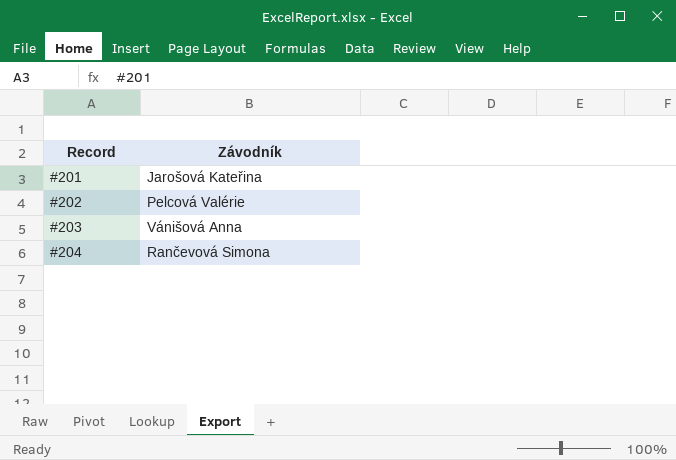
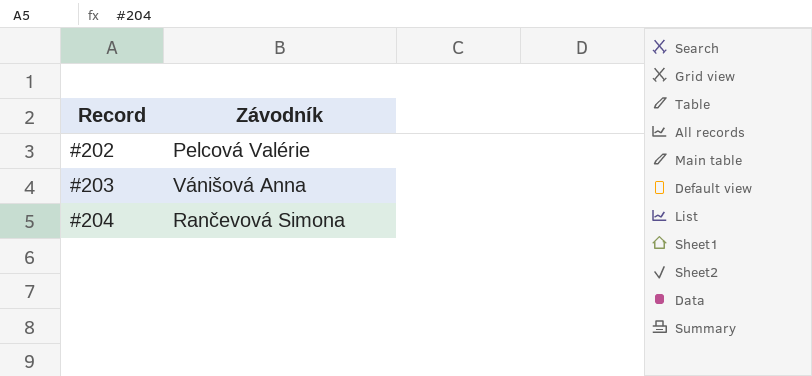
row #201: Jarošová Kateřina -> none

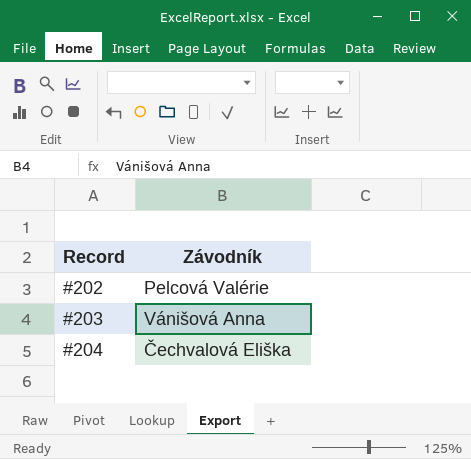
#204 | Závodník: Rančevová Simona -> Čechvalová Eliška

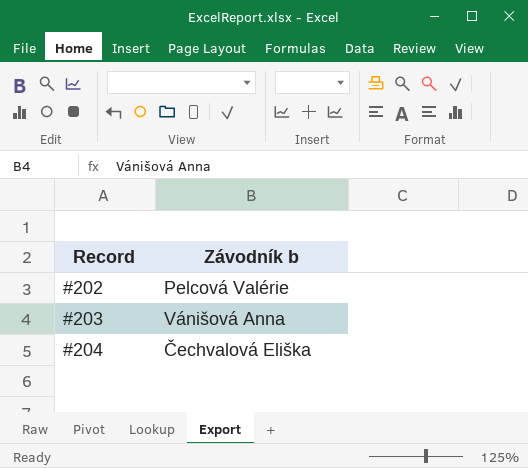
column name: Závodník -> Závodník b

